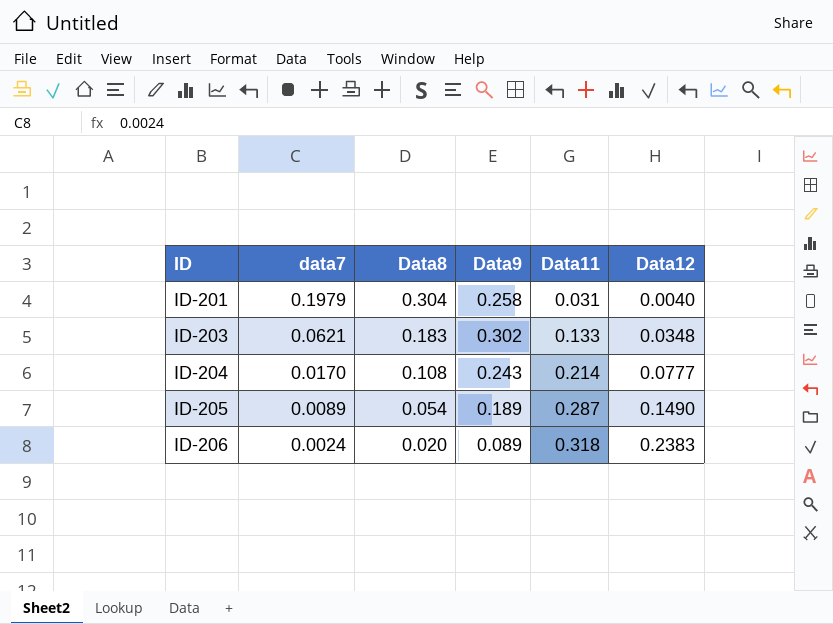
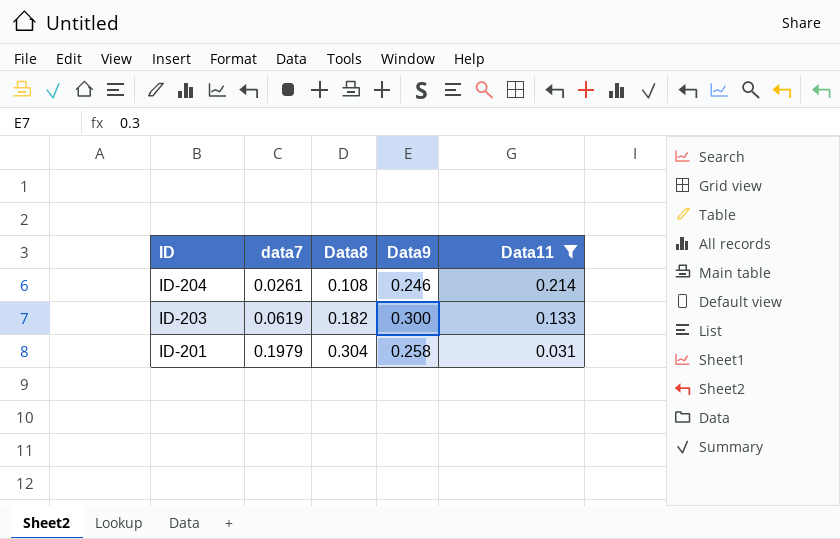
filter: none -> Data11 <= 0.214
row order: ID ascending -> ID descending
column Data12 | position: 6 -> none
ID-204 | data7: 0.0170 -> 0.0261
ID-204 | Data9: 0.243 -> 0.246
ID-203 | data7: 0.0621 -> 0.0619
ID-203 | Data8: 0.183 -> 0.182
ID-203 | Data9: 0.302 -> 0.300

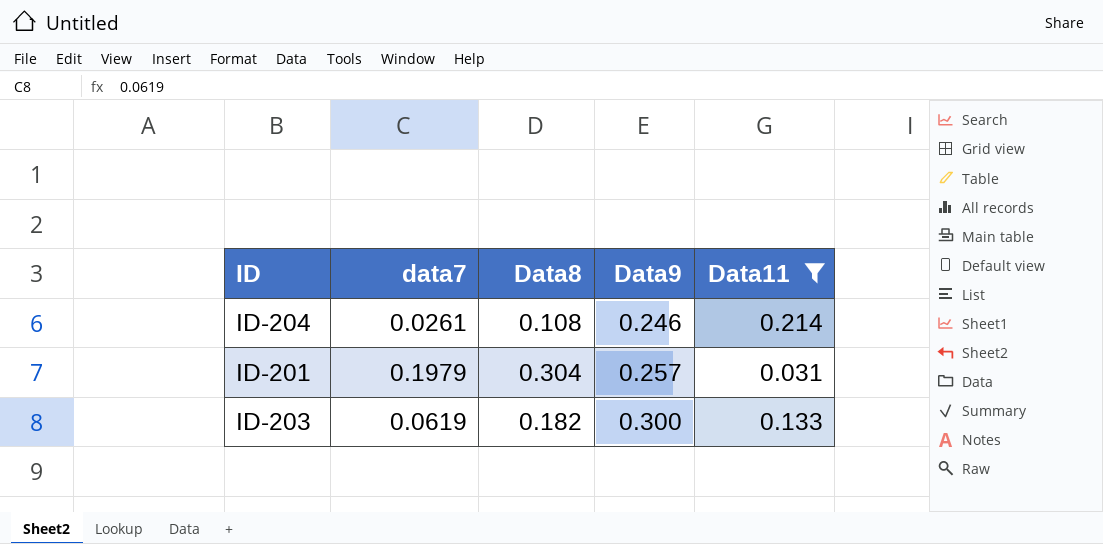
row order: ID descending -> Data9 ascending
ID-201 | Data9: 0.258 -> 0.257

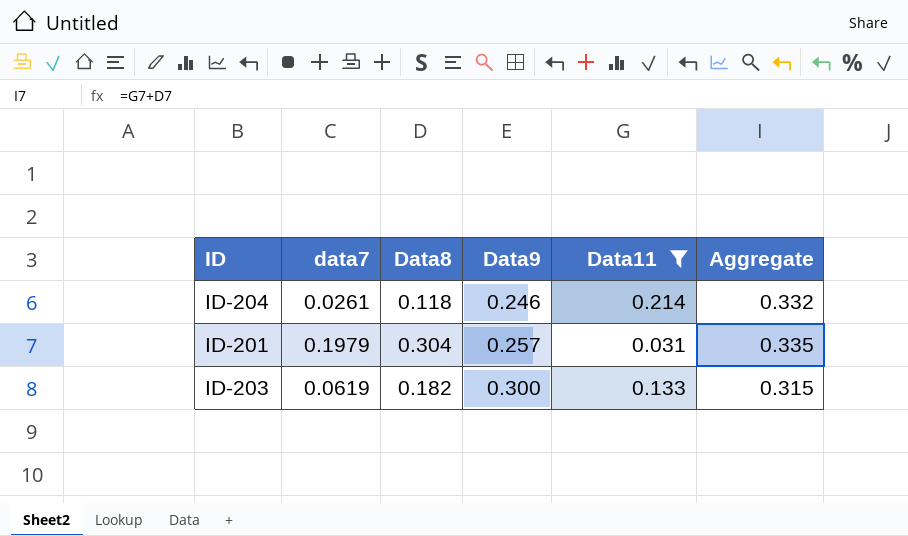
column Aggregate | formula: none -> [Data8] + [Data11]
ID-204 | Data8: 0.108 -> 0.118

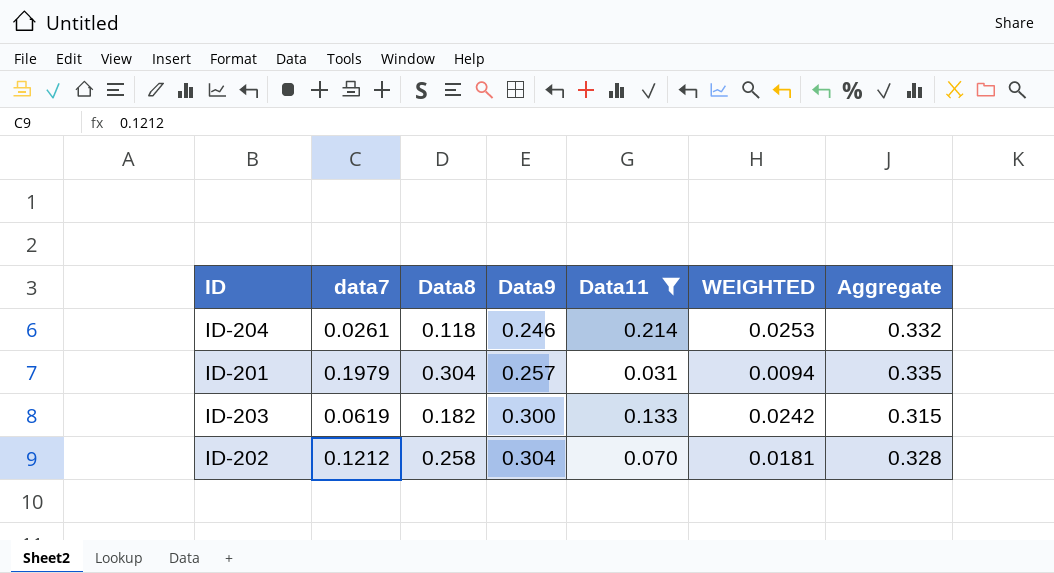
column WEIGHTED | formula: none -> [Data8] * [Data11]
row ID-202: none -> 0.1212 | 0.258 | 0.304 | 0.070 | 0.0181 | 0.328

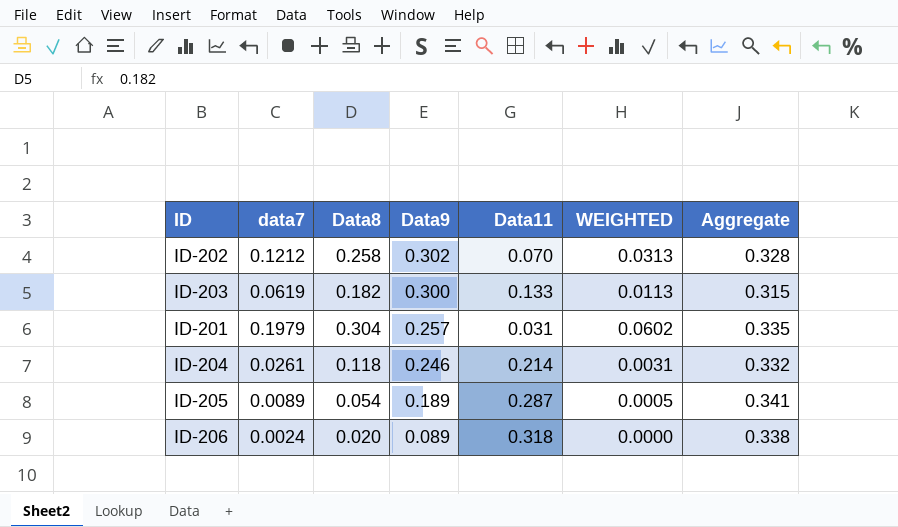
filter: Data11 <= 0.214 -> none
row order: Data9 ascending -> Data9 descending
column WEIGHTED | formula: [Data8] * [Data11] -> [data7] * [Data8]
ID-202 | Data9: 0.304 -> 0.302

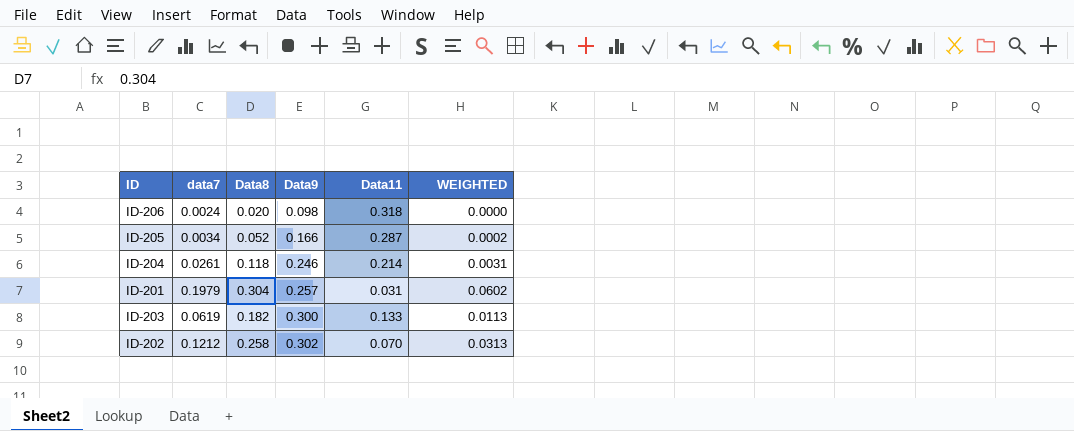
row order: Data9 descending -> Data9 ascending
column Aggregate | formula: [Data8] + [Data11] -> none
ID-206 | Data9: 0.089 -> 0.098
ID-205 | data7: 0.0089 -> 0.0034
ID-205 | Data8: 0.054 -> 0.052
ID-205 | Data9: 0.189 -> 0.166
ID-205 | WEIGHTED: 0.0005 -> 0.0002

